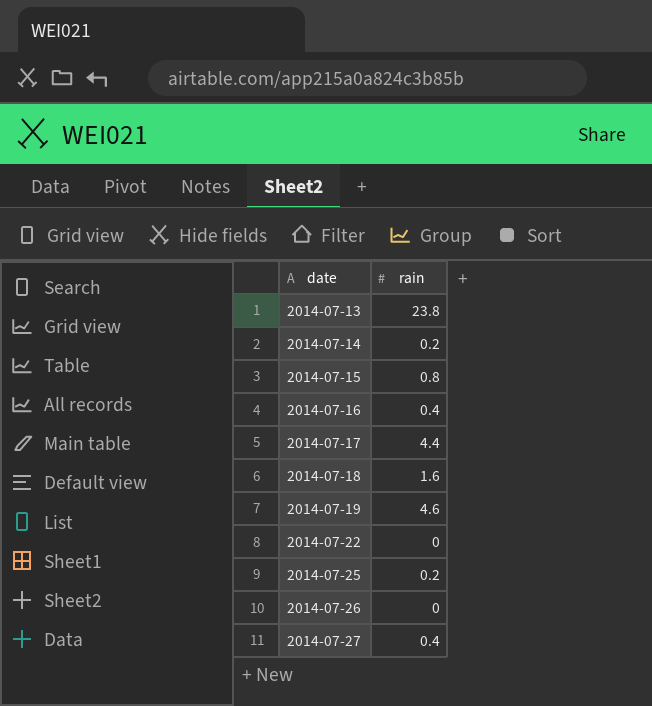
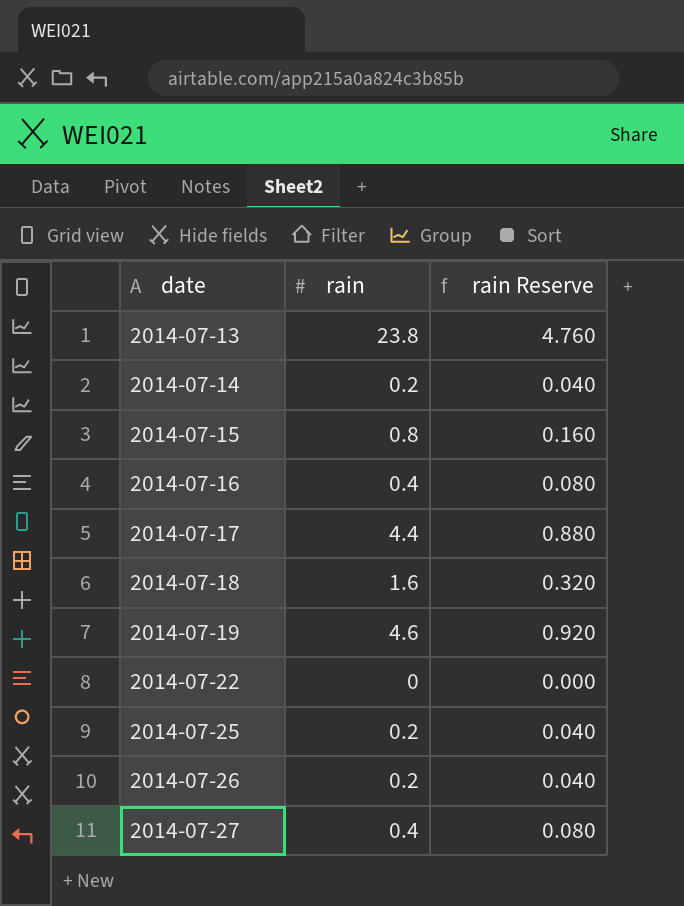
column rain Reserve | formula: none -> [rain] * 0.2
2014-07-26 | rain: 0 -> 0.2

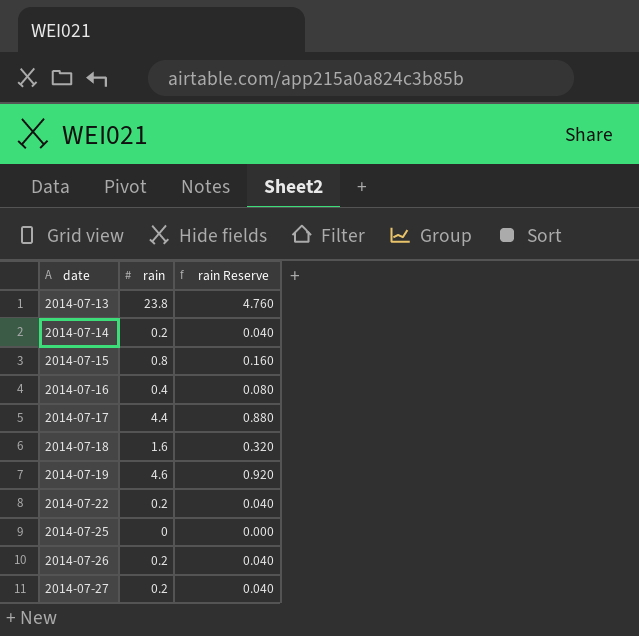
2014-07-22 | rain: 0 -> 0.2
2014-07-22 | rain Reserve: 0.000 -> 0.040
2014-07-25 | rain: 0.2 -> 0
2014-07-25 | rain Reserve: 0.040 -> 0.000
2014-07-27 | rain: 0.4 -> 0.2
2014-07-27 | rain Reserve: 0.080 -> 0.040

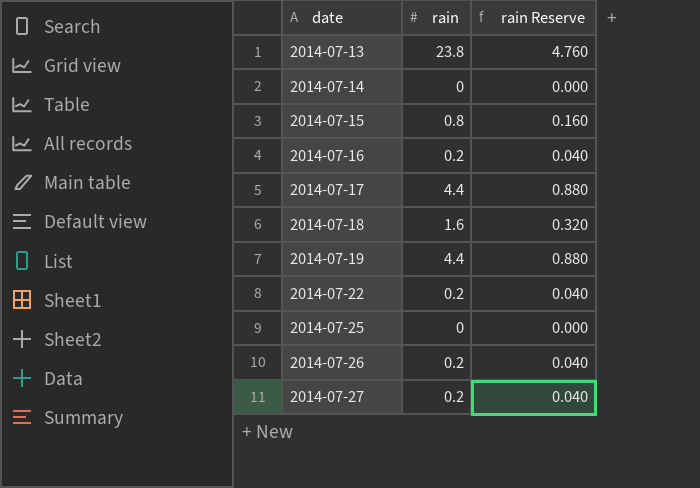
2014-07-14 | rain: 0.2 -> 0
2014-07-14 | rain Reserve: 0.040 -> 0.000
2014-07-16 | rain: 0.4 -> 0.2
2014-07-16 | rain Reserve: 0.080 -> 0.040
2014-07-19 | rain: 4.6 -> 4.4
2014-07-19 | rain Reserve: 0.920 -> 0.880

